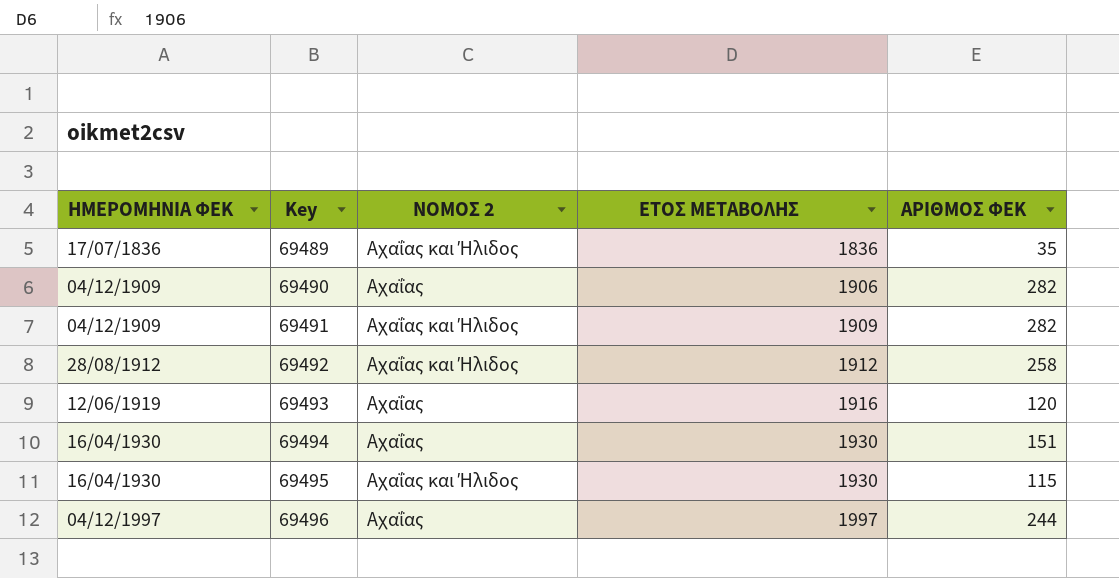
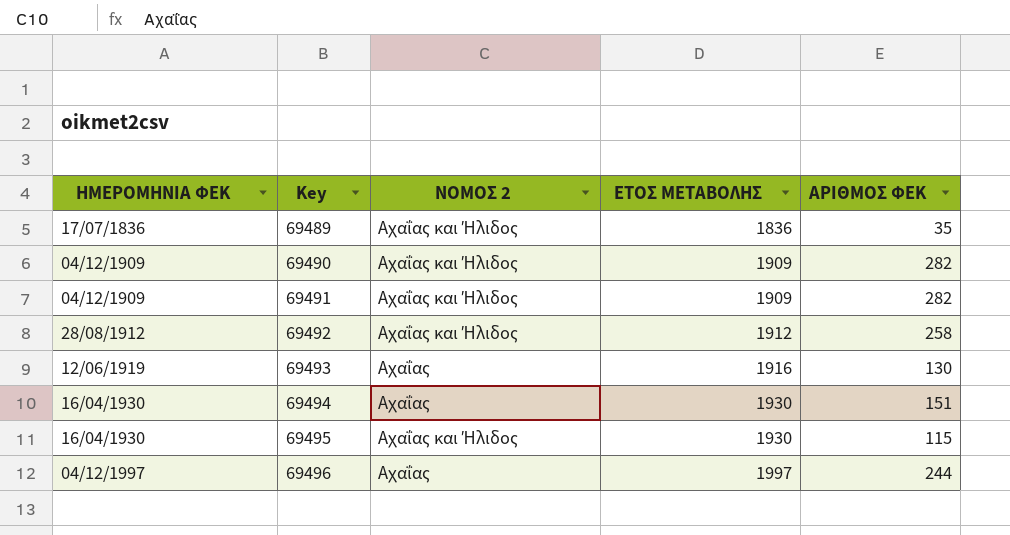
69490 | ΝΟΜΟΣ 2: Αχαΐας -> Αχαΐας και Ήλιδος
69490 | ΕΤΟΣ ΜΕΤΑΒΟΛΗΣ: 1906 -> 1909
69493 | ΑΡΙΘΜΟΣ ΦΕΚ: 120 -> 130

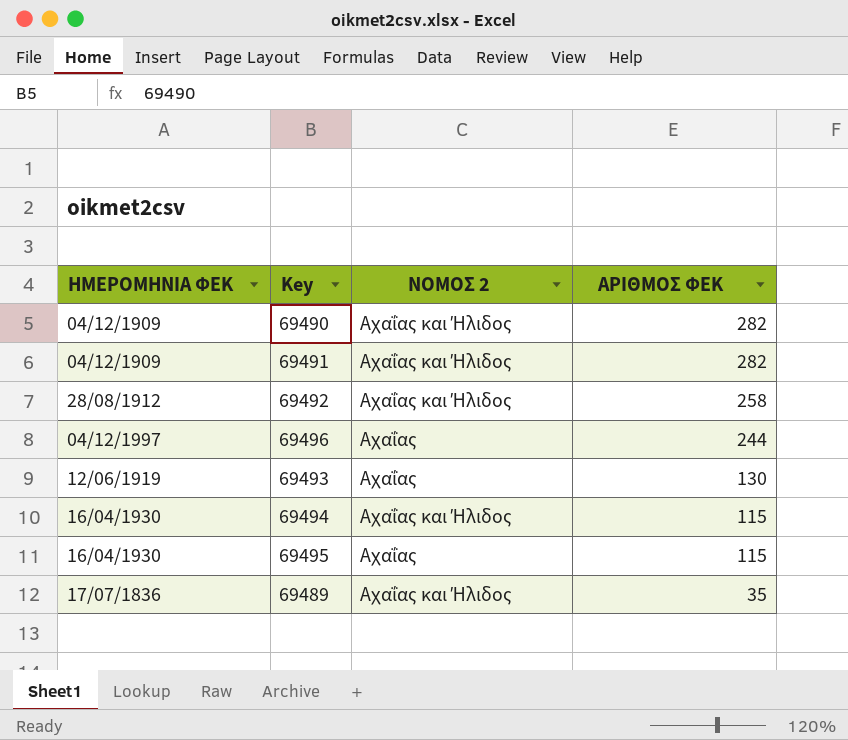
row order: ΗΜΕΡΟΜΗΝΙΑ ΦΕΚ ascending -> ΑΡΙΘΜΟΣ ΦΕΚ descending
column ΕΤΟΣ ΜΕΤΑΒΟΛΗΣ | position: 4 -> none
69494 | ΝΟΜΟΣ 2: Αχαΐας -> Αχαΐας και Ήλιδος
69494 | ΑΡΙΘΜΟΣ ΦΕΚ: 151 -> 115
69495 | ΝΟΜΟΣ 2: Αχαΐας και Ήλιδος -> Αχαΐας

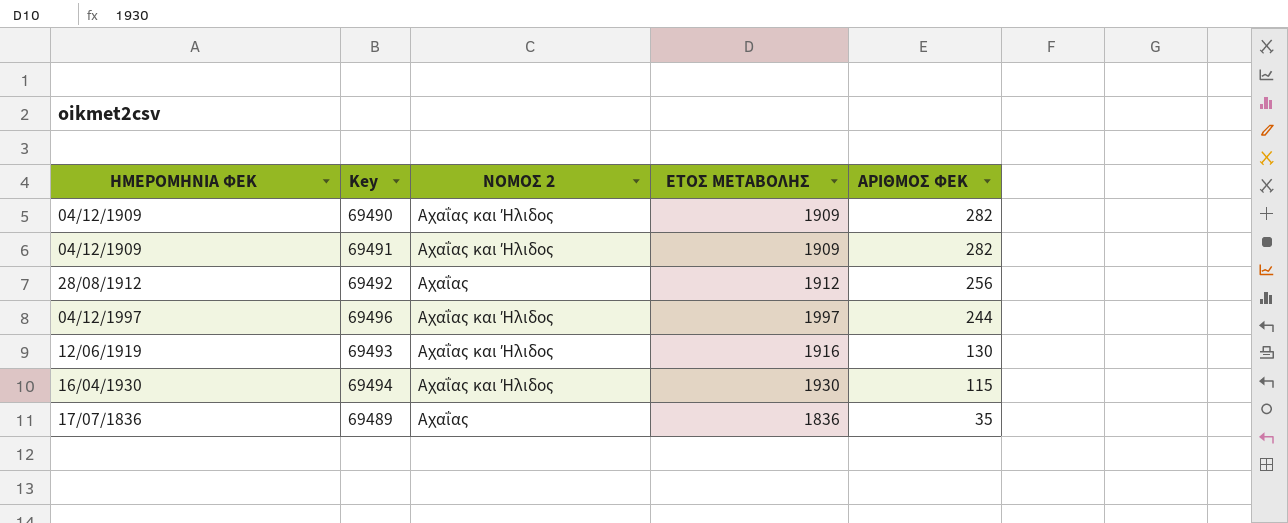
column ΕΤΟΣ ΜΕΤΑΒΟΛΗΣ | position: none -> 4
row 69495: 16/04/1930 | Αχαΐας | 115 -> none
69492 | ΝΟΜΟΣ 2: Αχαΐας και Ήλιδος -> Αχαΐας
69492 | ΑΡΙΘΜΟΣ ΦΕΚ: 258 -> 256
69496 | ΝΟΜΟΣ 2: Αχαΐας -> Αχαΐας και Ήλιδος
69493 | ΝΟΜΟΣ 2: Αχαΐας -> Αχαΐας και Ήλιδος
69489 | ΝΟΜΟΣ 2: Αχαΐας και Ήλιδος -> Αχαΐας

